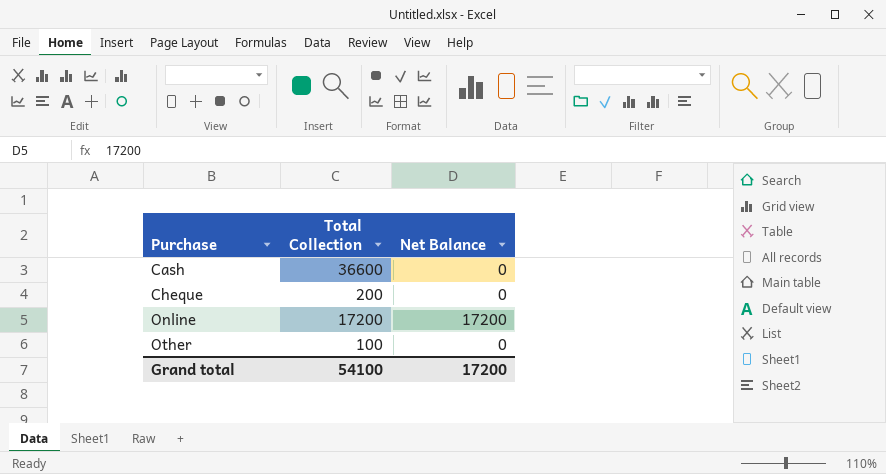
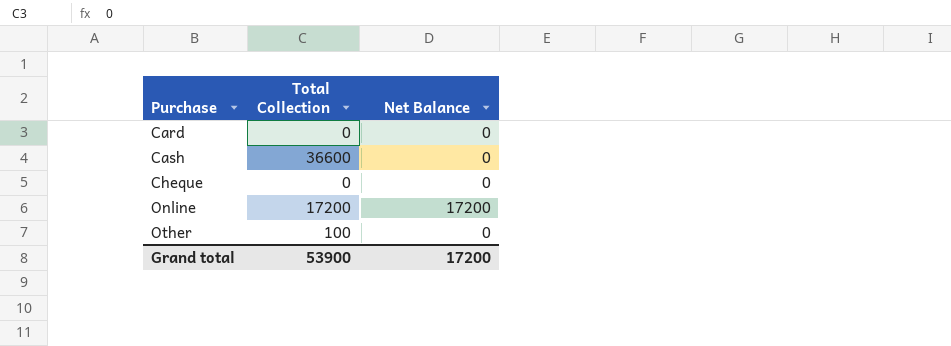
row Card: none -> 0 | 0
Cheque | Total Collection: 200 -> 0
Grand total | Total Collection: 54100 -> 53900

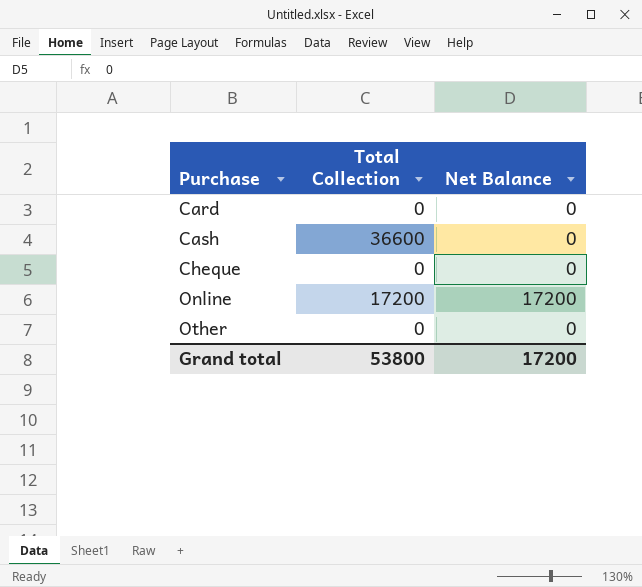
Other | Total Collection: 100 -> 0
Grand total | Total Collection: 53900 -> 53800

